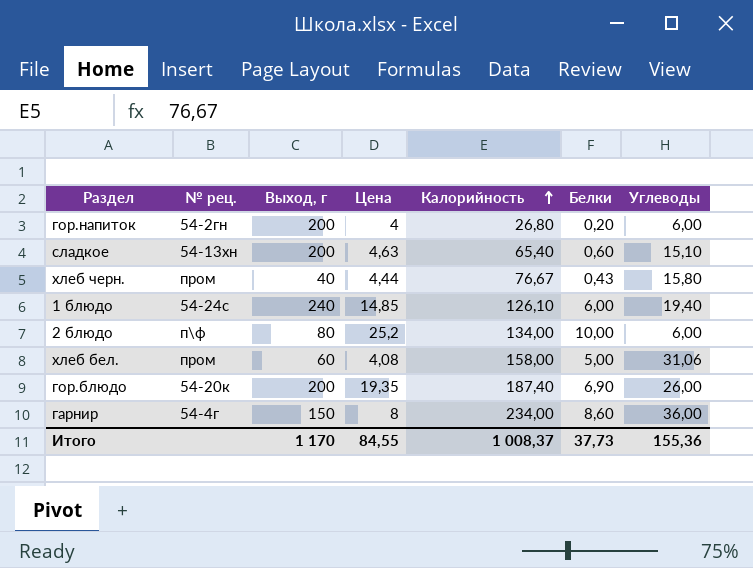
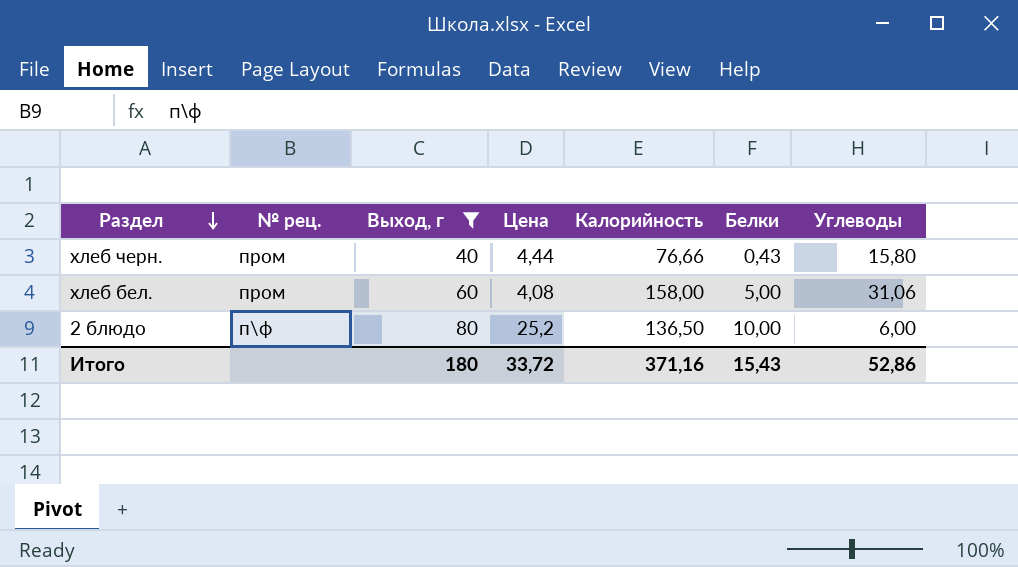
filter: none -> Выход, г <= 80
row order: Калорийность ascending -> Раздел descending
хлеб черн. | Калорийность: 76,67 -> 76,66
2 блюдо | Калорийность: 134,00 -> 136,50
Итого | Выход, г: 1 170 -> 180
Итого | Цена: 84,55 -> 33,72
Итого | Калорийность: 1 008,37 -> 371,16
Итого | Белки: 37,73 -> 15,43
Итого | Углеводы: 155,36 -> 52,86

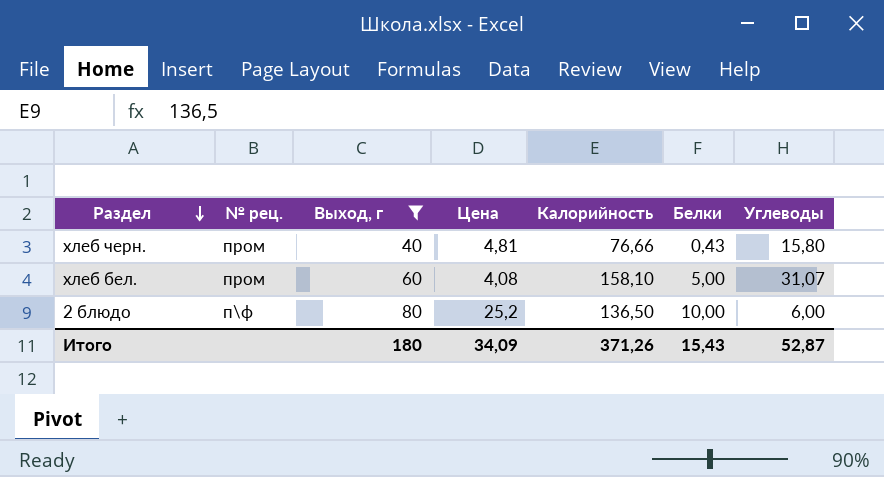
хлеб черн. | Цена: 4,44 -> 4,81
хлеб бел. | Калорийность: 158,00 -> 158,10
хлеб бел. | Углеводы: 31,06 -> 31,07
Итого | Цена: 33,72 -> 34,09
Итого | Калорийность: 371,16 -> 371,26
Итого | Углеводы: 52,86 -> 52,87

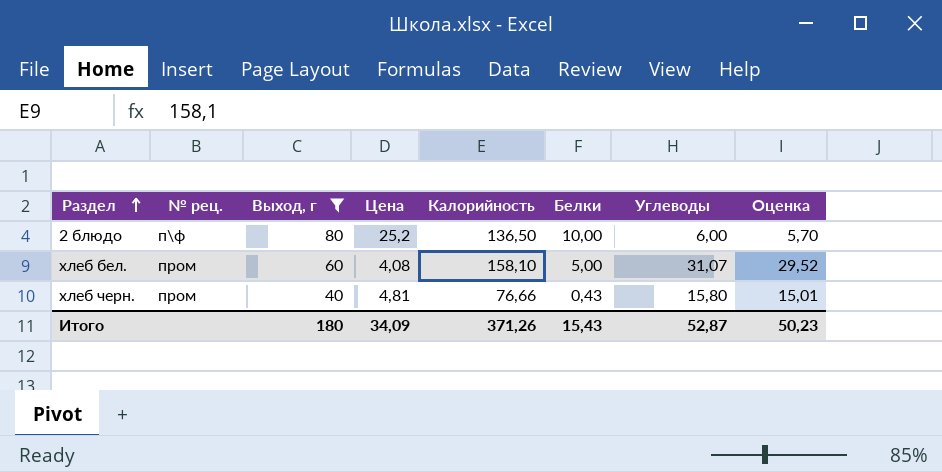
row order: Раздел descending -> Раздел ascending
column Оценка | formula: none -> [Углеводы] * 0,95

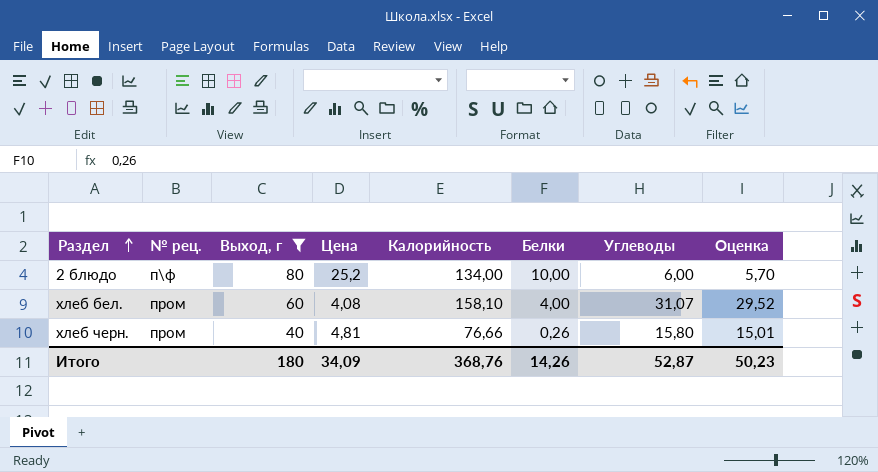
2 блюдо | Калорийность: 136,50 -> 134,00
хлеб бел. | Белки: 5,00 -> 4,00
хлеб черн. | Белки: 0,43 -> 0,26
Итого | Калорийность: 371,26 -> 368,76
Итого | Белки: 15,43 -> 14,26

